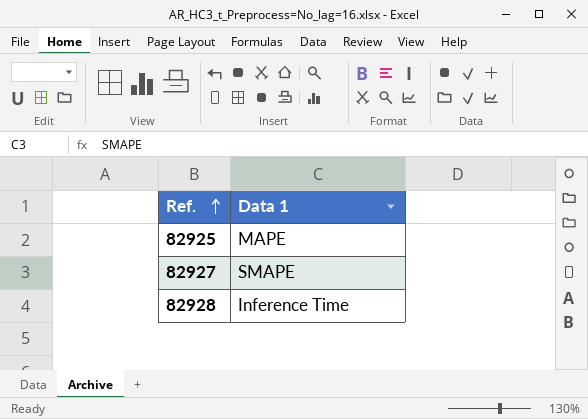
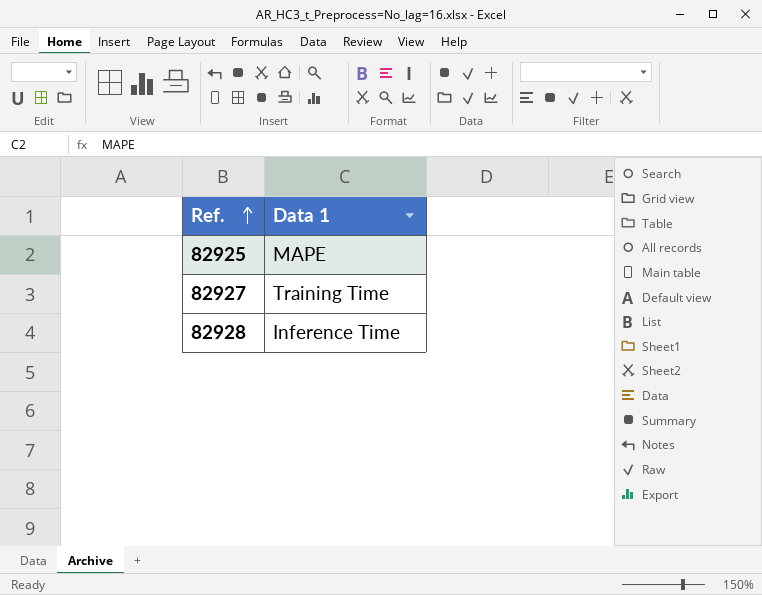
82927 | Data 1: SMAPE -> Training Time

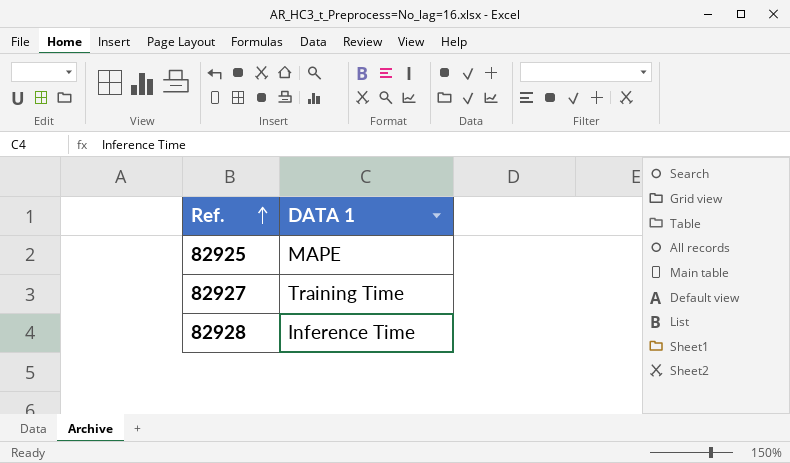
column name: Data 1 -> DATA 1

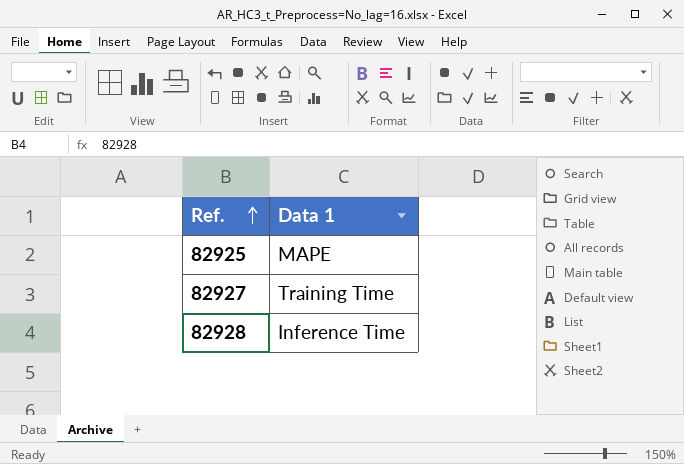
column name: DATA 1 -> Data 1

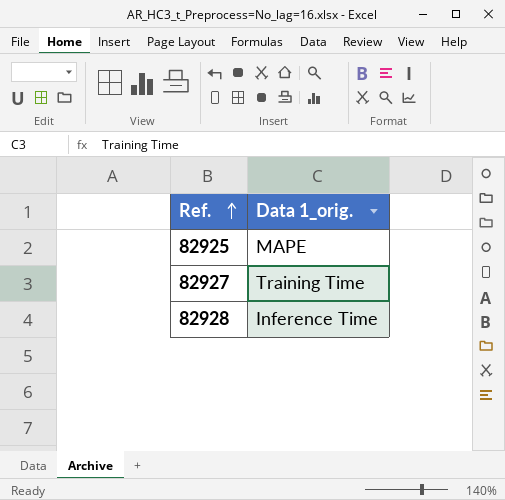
column name: Data 1 -> Data 1_orig.

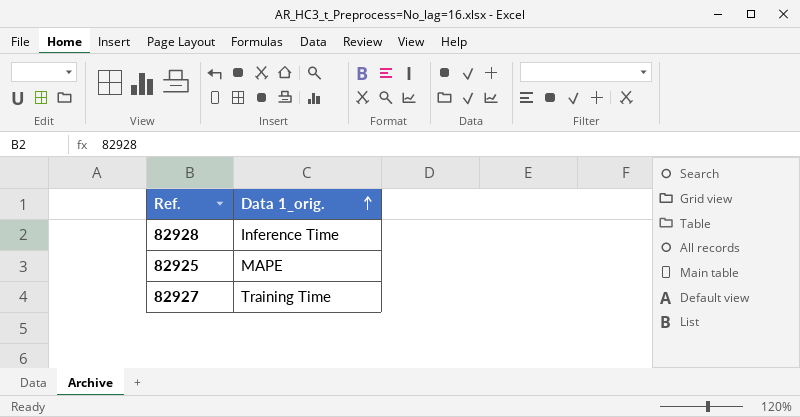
row order: Ref. ascending -> Data 1_orig. ascending

